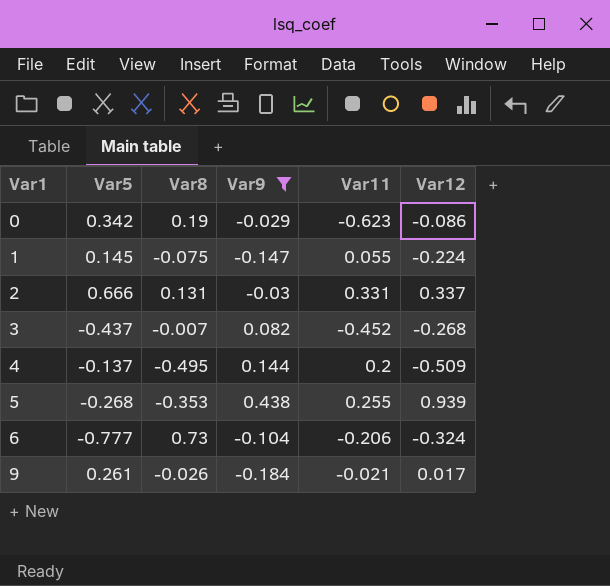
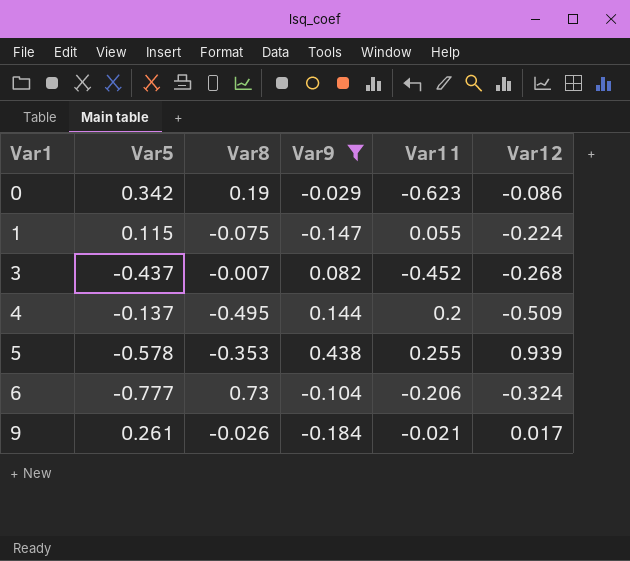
row 2: 0.666 | 0.131 | -0.03 | 0.331 | 0.337 -> none
1 | Var5: 0.145 -> 0.115
5 | Var5: -0.268 -> -0.578

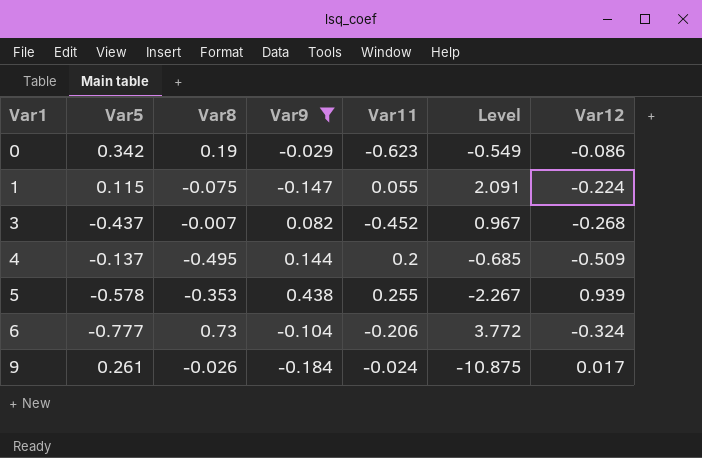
column Level | formula: none -> [Var5] / [Var11]
9 | Var11: -0.021 -> -0.024

